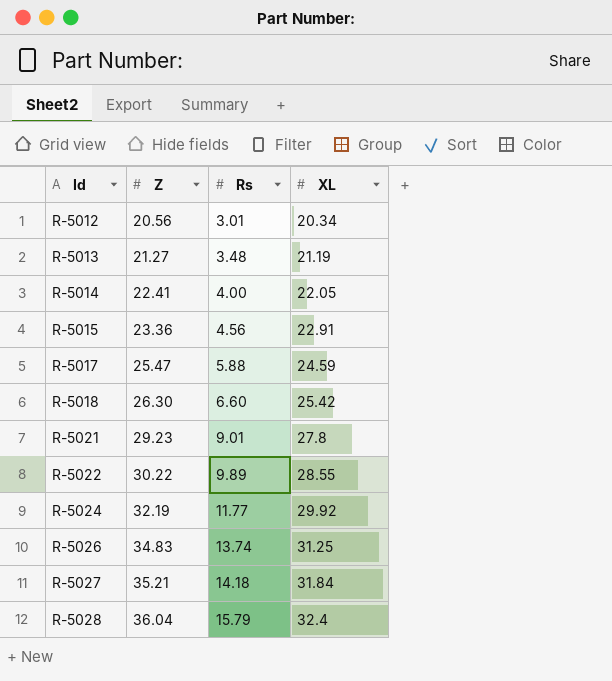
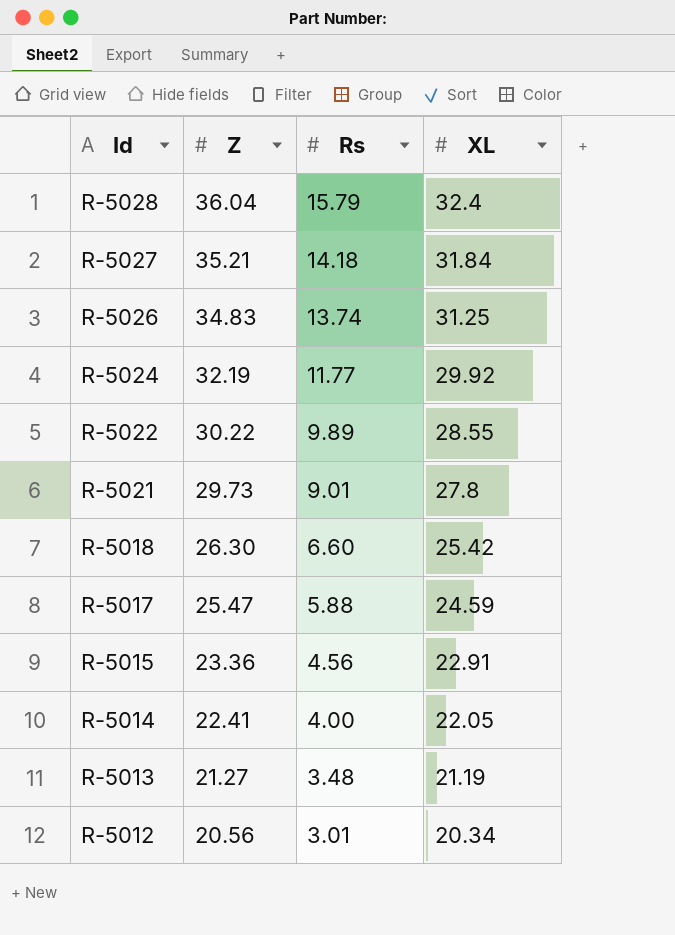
row order: Id ascending -> Id descending
R-5021 | Z: 29.23 -> 29.73

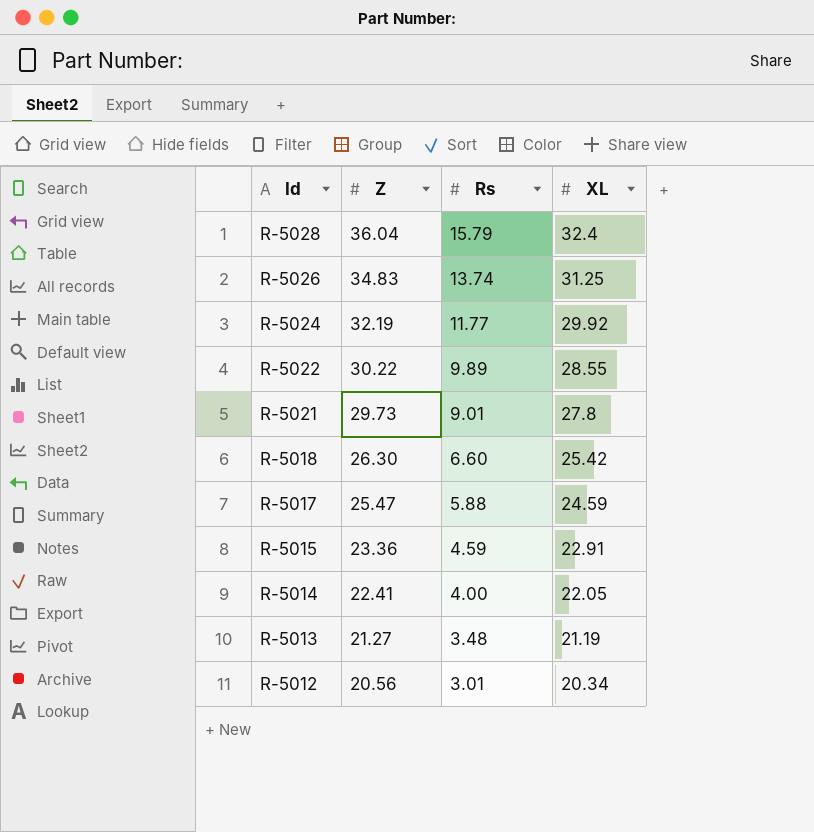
row R-5027: 35.21 | 14.18 | 31.84 -> none
R-5015 | Rs: 4.56 -> 4.59

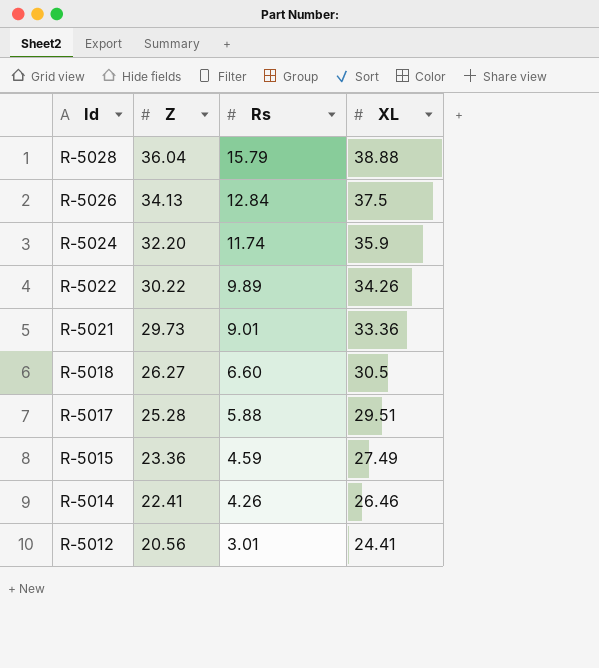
row R-5013: 21.27 | 3.48 | 21.19 -> none
R-5028 | XL: 32.4 -> 38.88
R-5026 | Z: 34.83 -> 34.13
R-5026 | Rs: 13.74 -> 12.84
R-5026 | XL: 31.25 -> 37.5
R-5024 | Z: 32.19 -> 32.20
R-5024 | Rs: 11.77 -> 11.74
R-5024 | XL: 29.92 -> 35.9
R-5022 | XL: 28.55 -> 34.26
R-5021 | XL: 27.8 -> 33.36
R-5018 | Z: 26.30 -> 26.27
R-5018 | XL: 25.42 -> 30.5
R-5017 | Z: 25.47 -> 25.28
R-5017 | XL: 24.59 -> 29.51
R-5015 | XL: 22.91 -> 27.49
R-5014 | Rs: 4.00 -> 4.26
R-5014 | XL: 22.05 -> 26.46
R-5012 | XL: 20.34 -> 24.41

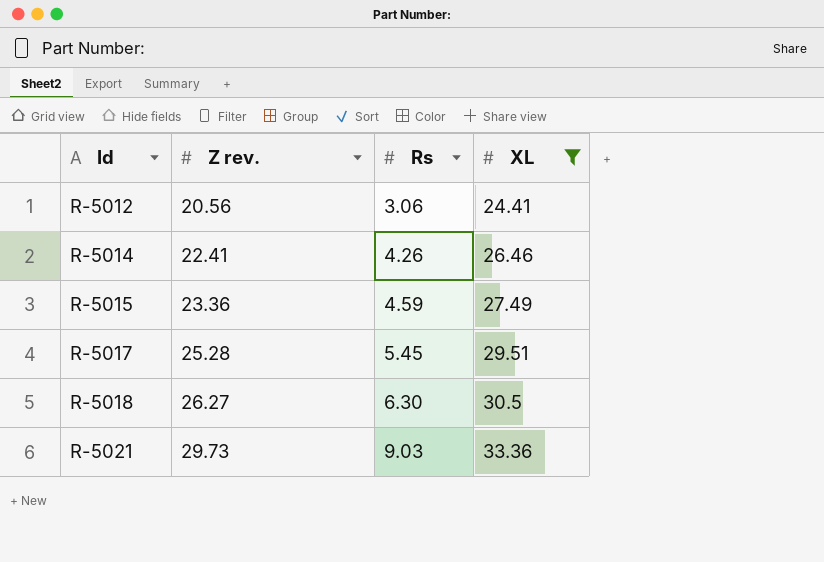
filter: none -> XL <= 33.36
row order: Id descending -> Id ascending
column name: Z -> Z rev.
R-5012 | Rs: 3.01 -> 3.06
R-5017 | Rs: 5.88 -> 5.45
R-5018 | Rs: 6.60 -> 6.30
R-5021 | Rs: 9.01 -> 9.03

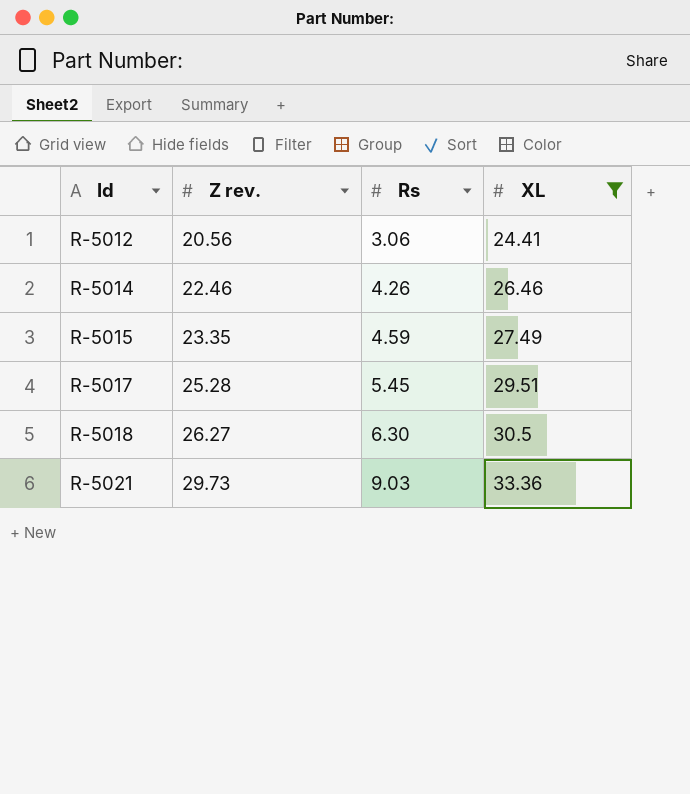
R-5014 | Z rev.: 22.41 -> 22.46
R-5015 | Z rev.: 23.36 -> 23.35

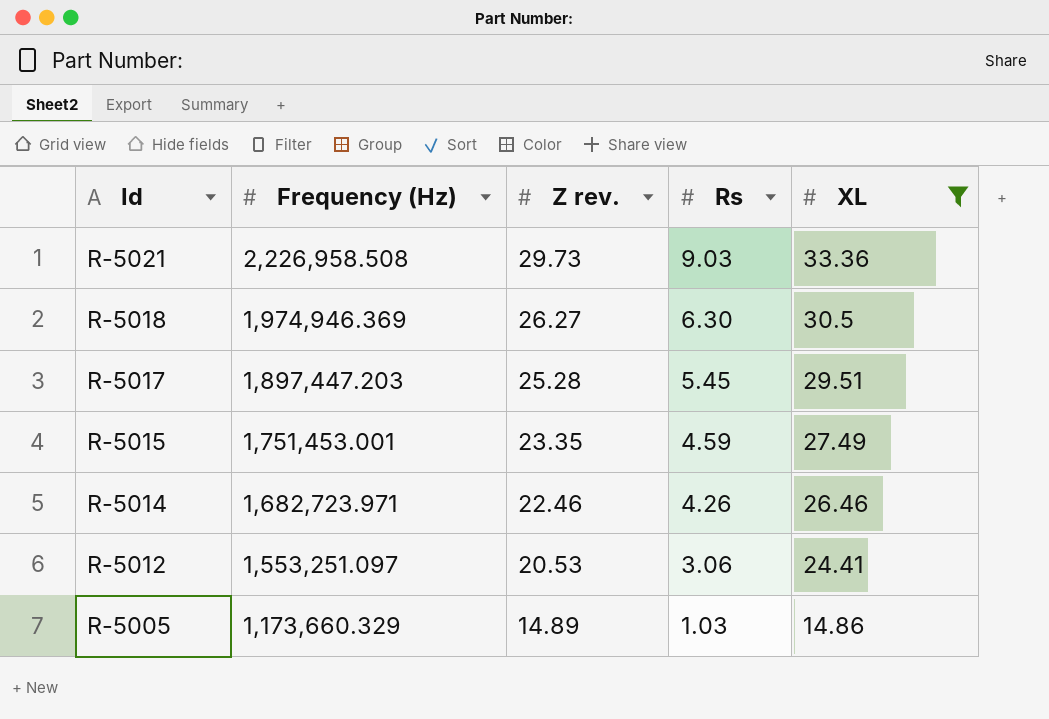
row order: Id ascending -> Id descending
column Frequency (Hz) | position: none -> 2
R-5012 | Z rev.: 20.56 -> 20.53
row R-5005: none -> 1,173,660.329 | 14.89 | 1.03 | 14.86

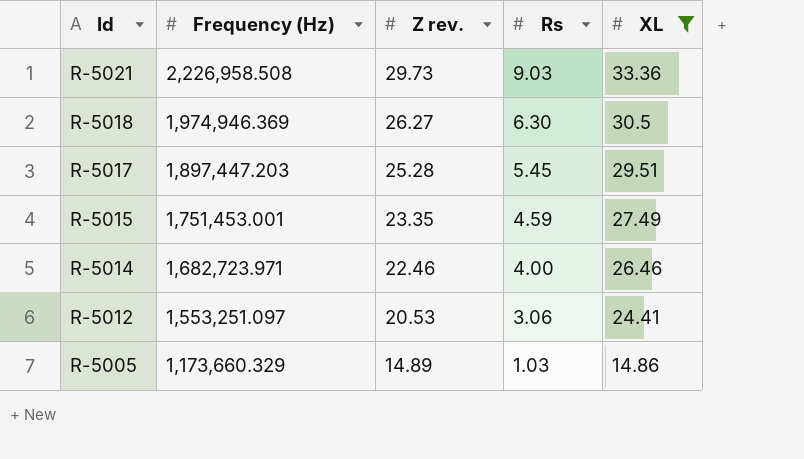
R-5014 | Rs: 4.26 -> 4.00

